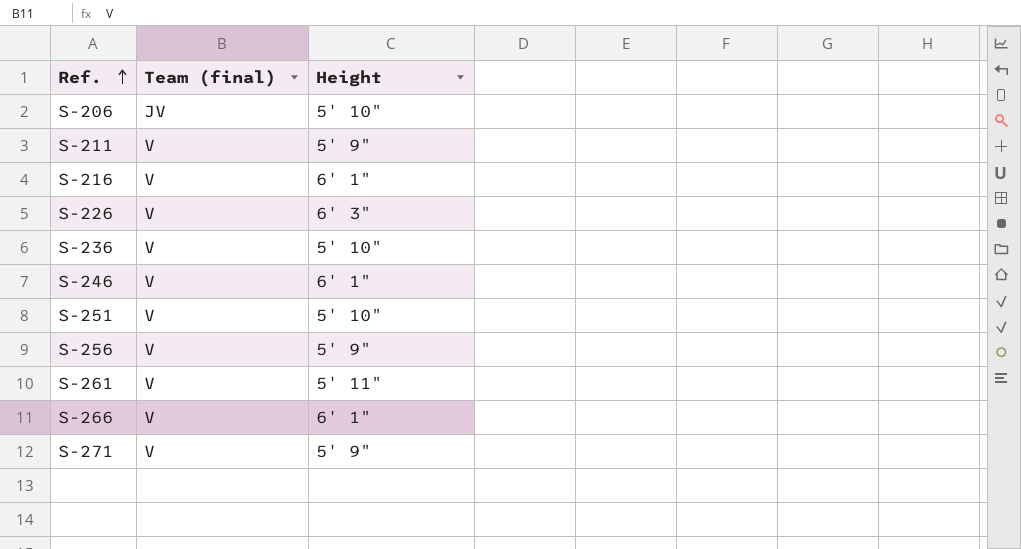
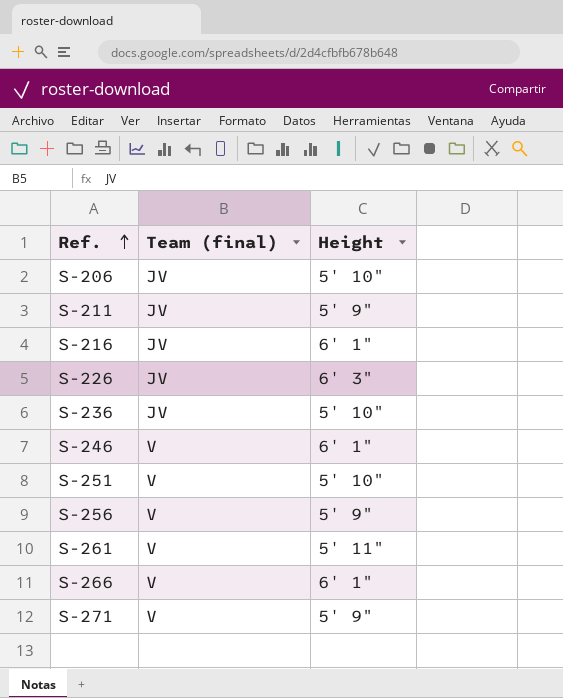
S-211 | Team (final): V -> JV
S-216 | Team (final): V -> JV
S-226 | Team (final): V -> JV
S-236 | Team (final): V -> JV

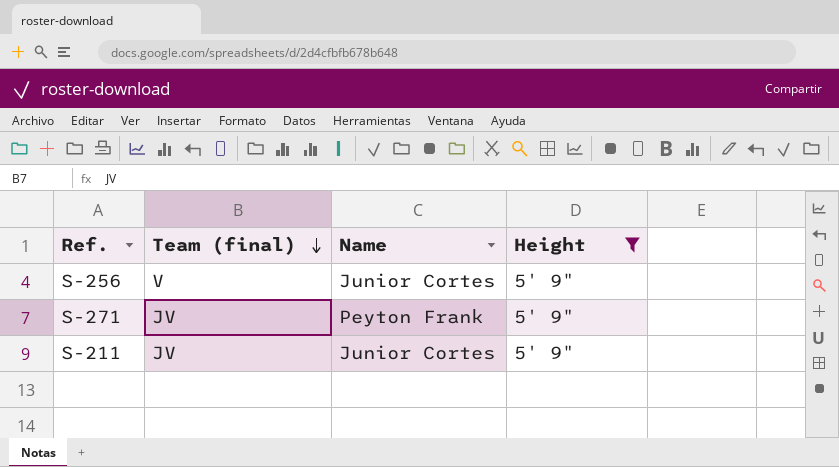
filter: none -> Height = 5' 9"
row order: Ref. ascending -> Team (final) descending
column Name | position: none -> 3
S-271 | Team (final): V -> JV

